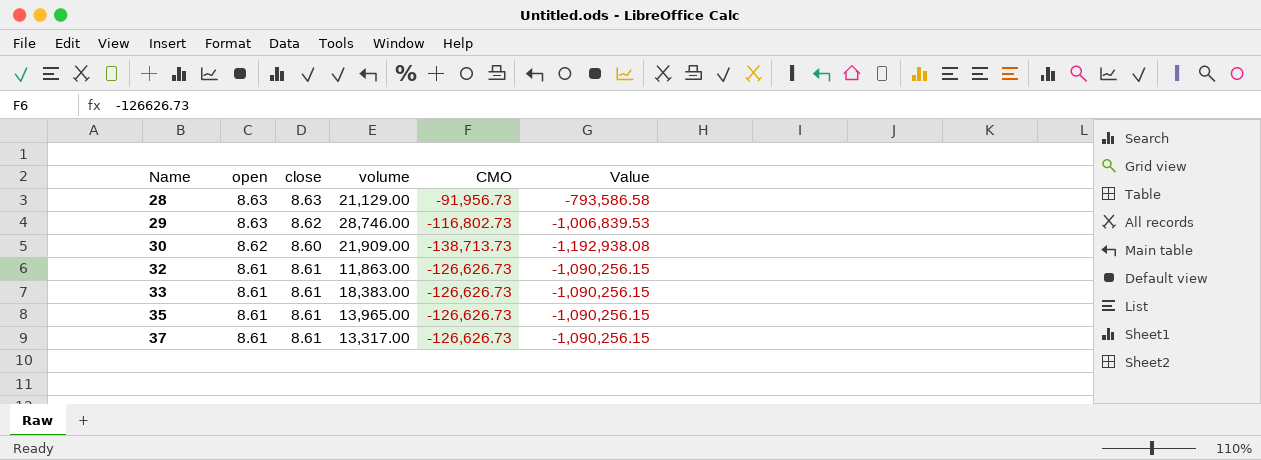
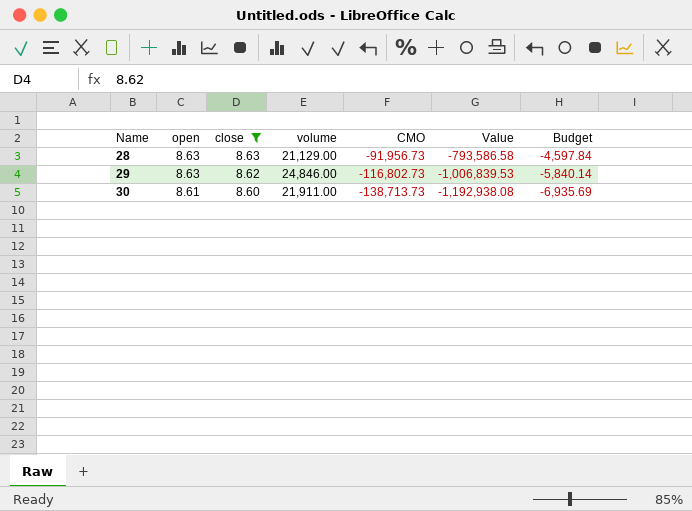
filter: none -> close != 8.61
column Budget | formula: none -> [CMO] * 0.05
29 | volume: 28,746.00 -> 24,846.00
30 | open: 8.62 -> 8.61
30 | volume: 21,909.00 -> 21,911.00

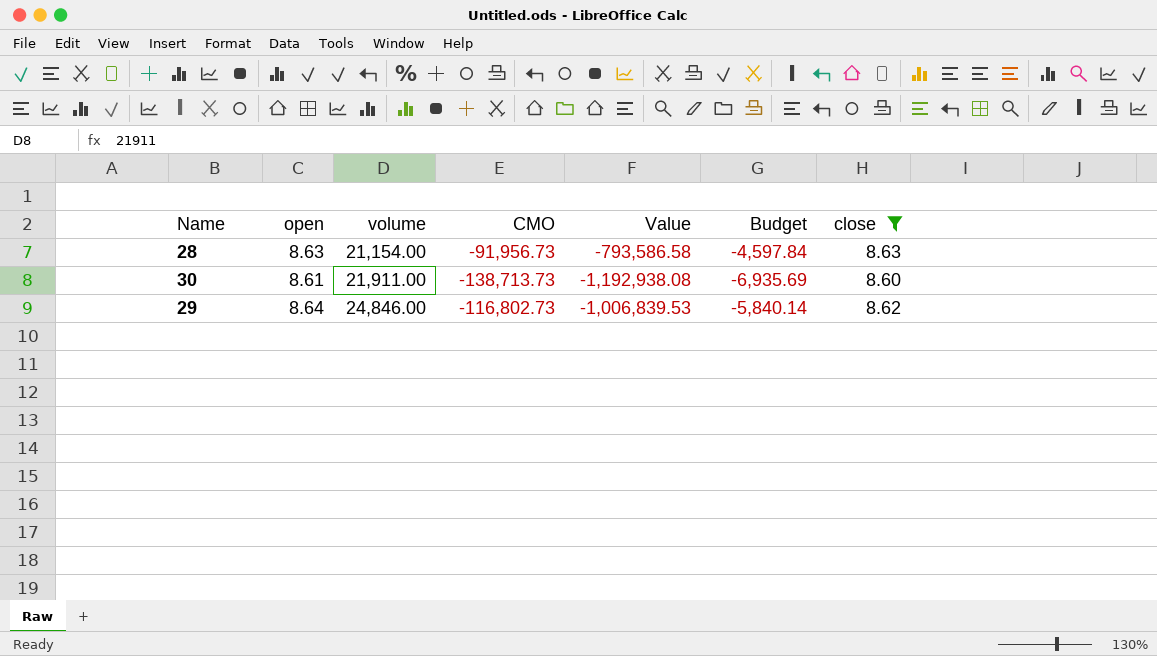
row order: Name ascending -> volume ascending
column close | position: 3 -> 7
28 | volume: 21,129.00 -> 21,154.00
29 | open: 8.63 -> 8.64

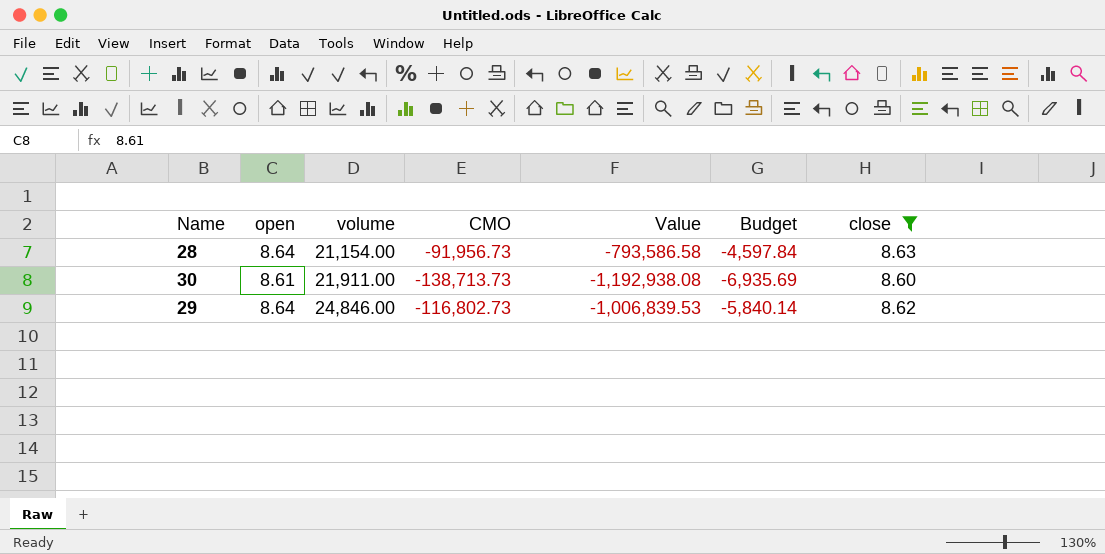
28 | open: 8.63 -> 8.64

